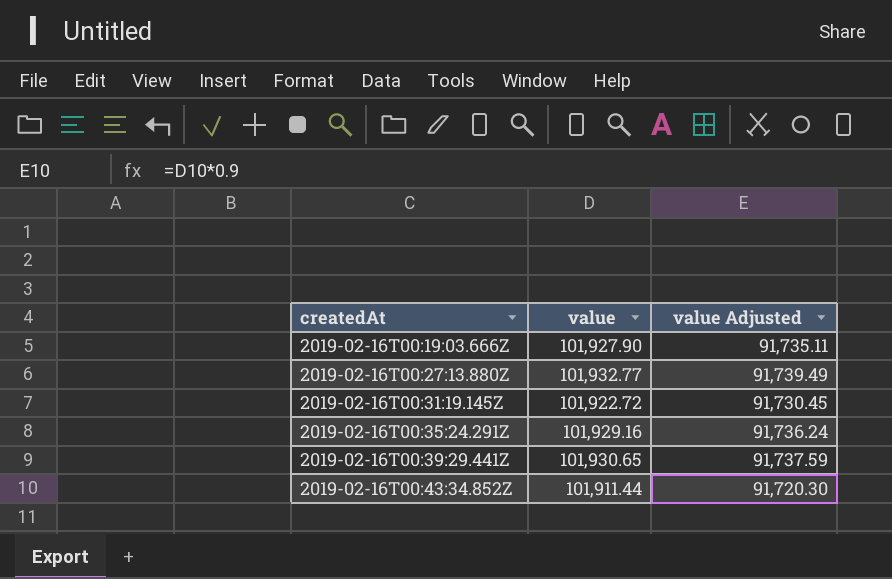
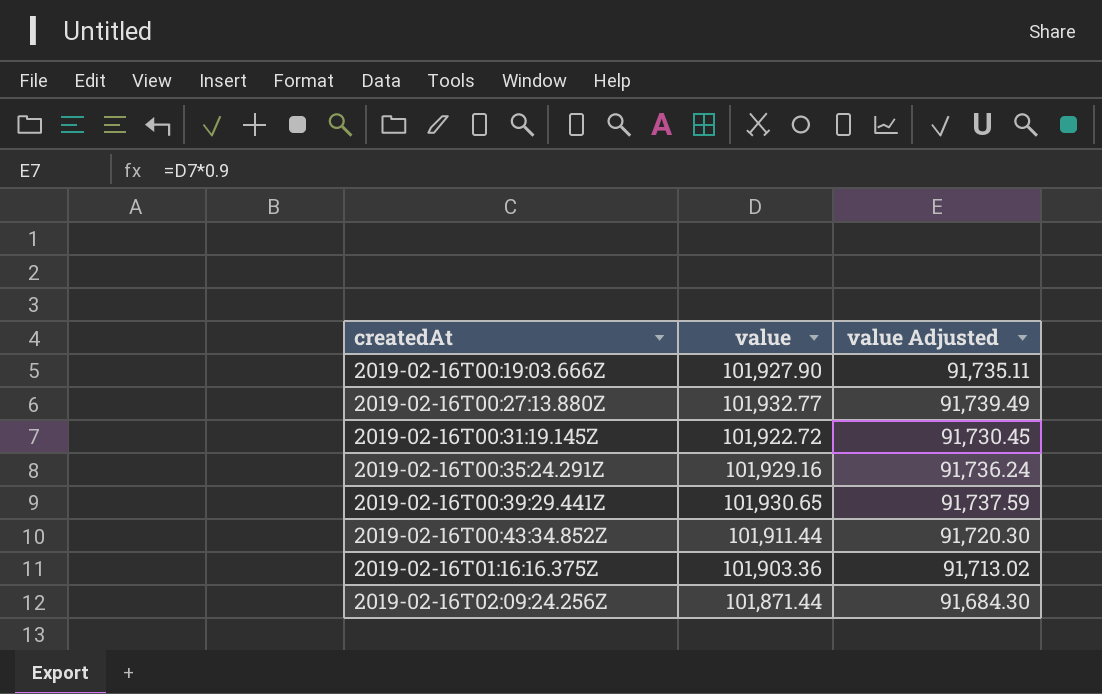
row 2019-02-16T01:16:16.375Z: none -> 101,903.36 | 91,713.02
row 2019-02-16T02:09:24.256Z: none -> 101,871.44 | 91,684.30

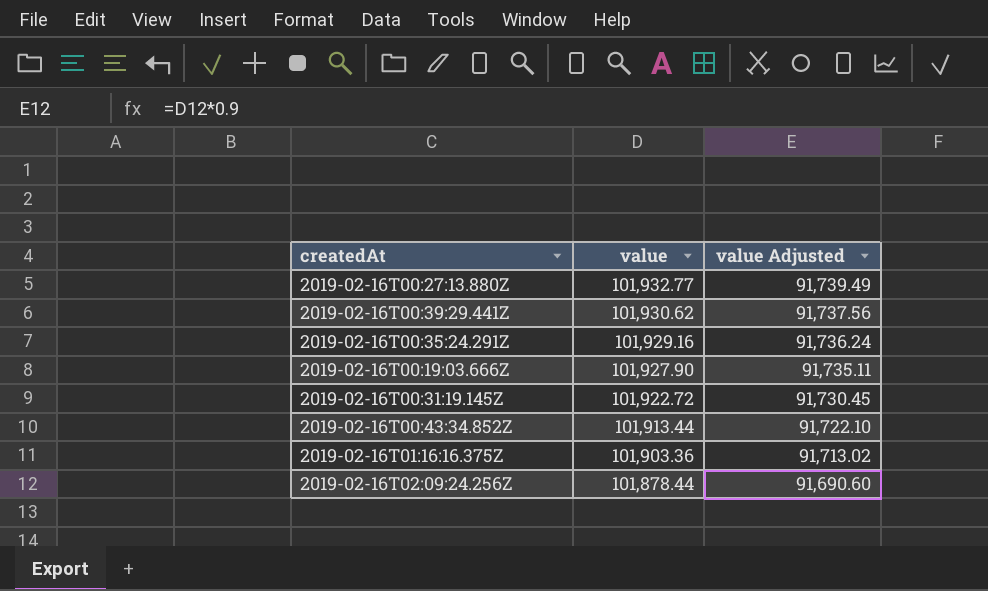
row order: createdAt ascending -> value descending
2019-02-16T00:39:29.441Z | value: 101,930.65 -> 101,930.62
2019-02-16T00:39:29.441Z | value Adjusted: 91,737.59 -> 91,737.56
2019-02-16T00:43:34.852Z | value: 101,911.44 -> 101,913.44
2019-02-16T00:43:34.852Z | value Adjusted: 91,720.30 -> 91,722.10
2019-02-16T02:09:24.256Z | value: 101,871.44 -> 101,878.44
2019-02-16T02:09:24.256Z | value Adjusted: 91,684.30 -> 91,690.60

